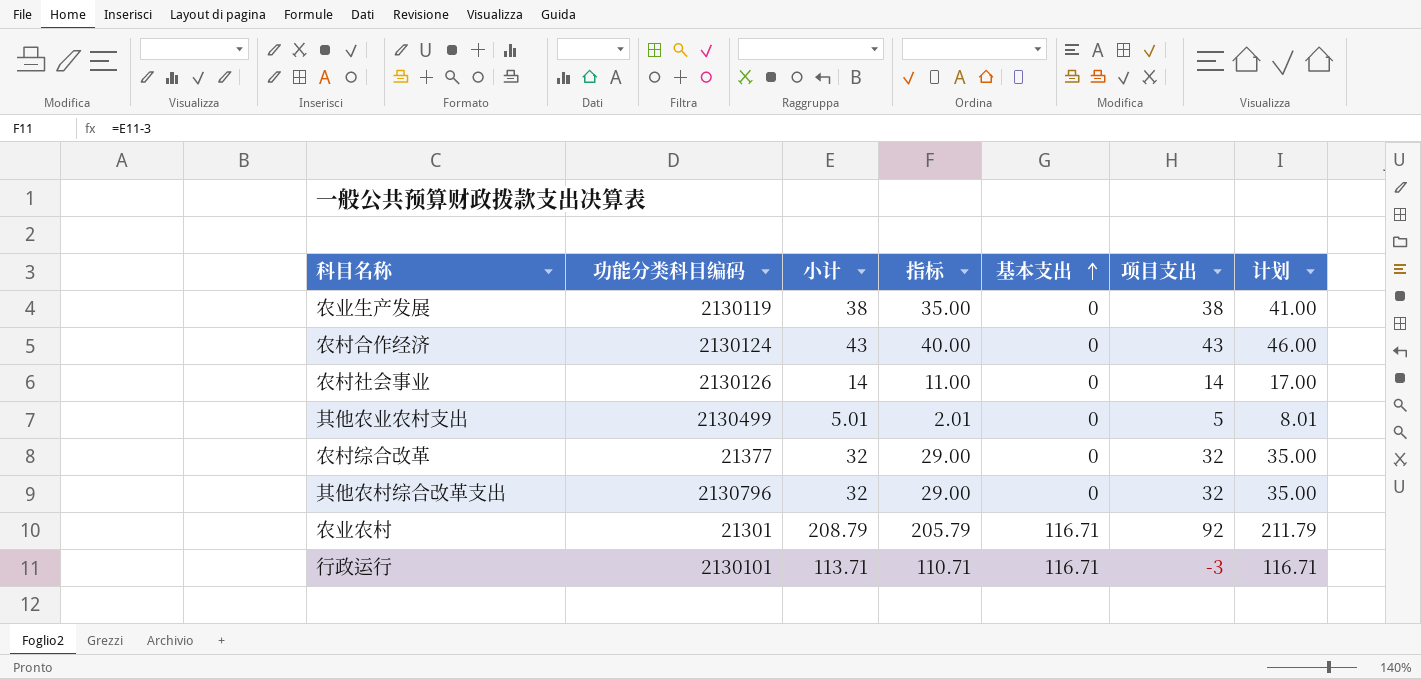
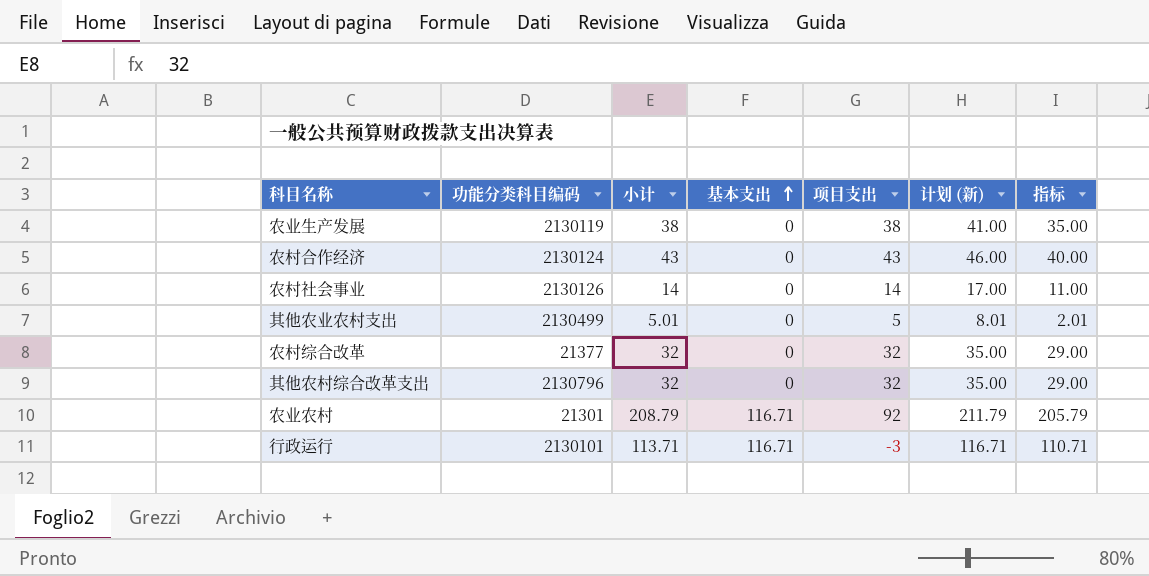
column name: 计划 -> 计划 (新)
column 指标 | position: 4 -> 7

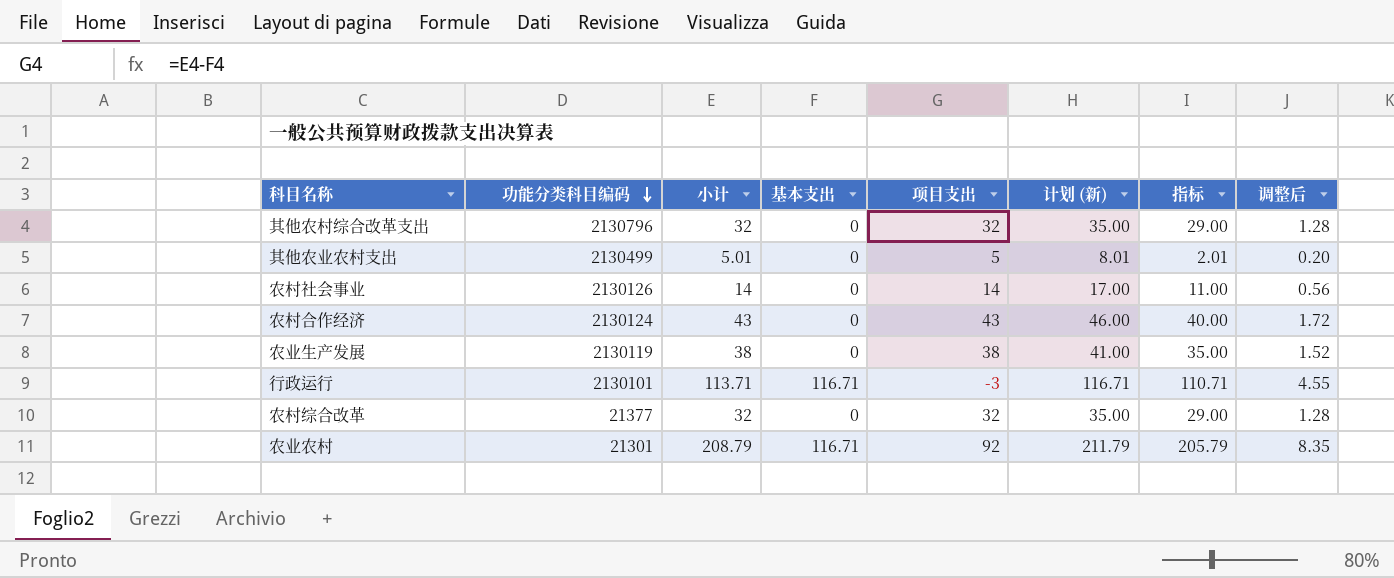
row order: 基本支出 ascending -> 功能分类科目编码 descending
column 调整后 | formula: none -> [小计] * 0.04

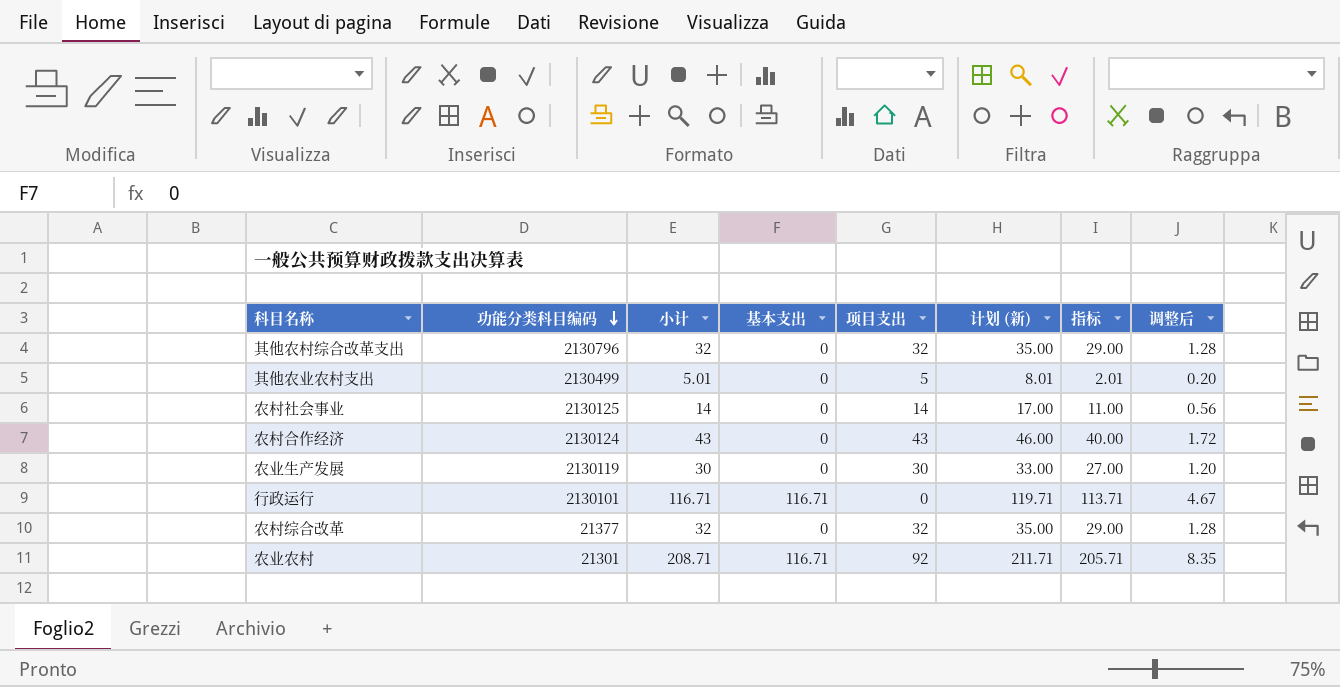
农村社会事业 | 功能分类科目编码: 2130126 -> 2130125
农业生产发展 | 小计: 38 -> 30
农业生产发展 | 项目支出: 38 -> 30
农业生产发展 | 计划 (新): 41.00 -> 33.00
农业生产发展 | 指标: 35.00 -> 27.00
农业生产发展 | 调整后: 1.52 -> 1.20
行政运行 | 小计: 113.71 -> 116.71
行政运行 | 项目支出: -3 -> 0
行政运行 | 计划 (新): 116.71 -> 119.71
行政运行 | 指标: 110.71 -> 113.71
行政运行 | 调整后: 4.55 -> 4.67
农业农村 | 小计: 208.79 -> 208.71
农业农村 | 计划 (新): 211.79 -> 211.71
农业农村 | 指标: 205.79 -> 205.71

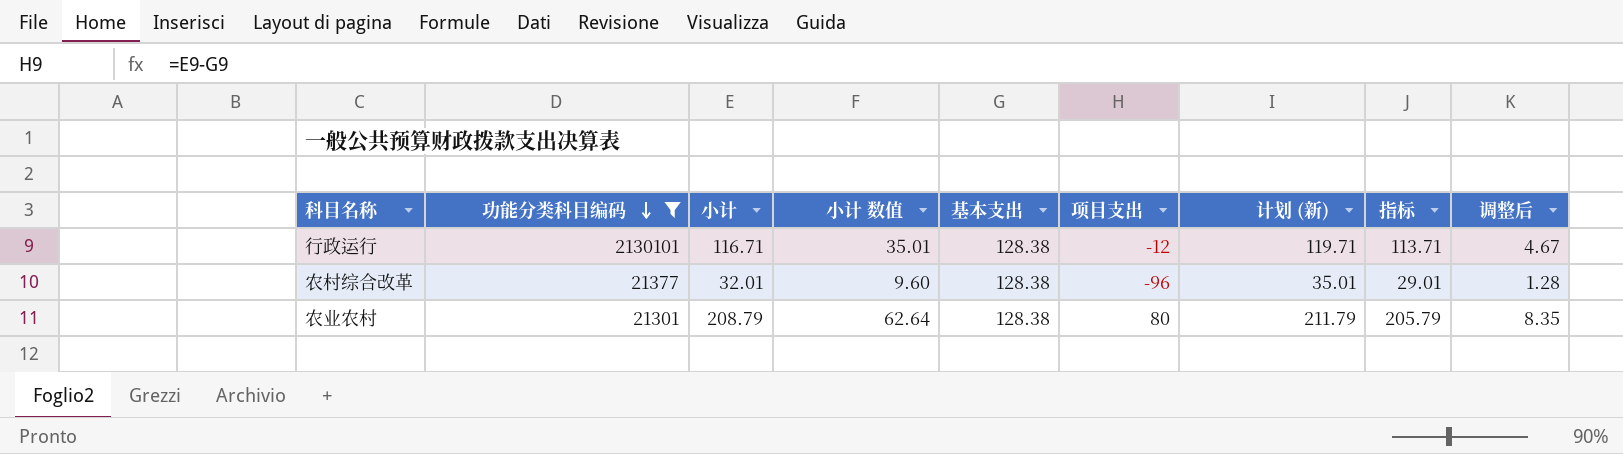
filter: none -> 功能分类科目编码 <= 2130101
column 小计 数值 | formula: none -> [小计] * 0.3
行政运行 | 基本支出: 116.71 -> 128.38
行政运行 | 项目支出: 0 -> -12
农村综合改革 | 小计: 32 -> 32.01
农村综合改革 | 基本支出: 0 -> 128.38
农村综合改革 | 项目支出: 32 -> -96
农村综合改革 | 计划 (新): 35.00 -> 35.01
农村综合改革 | 指标: 29.00 -> 29.01
农业农村 | 小计: 208.71 -> 208.79
农业农村 | 基本支出: 116.71 -> 128.38
农业农村 | 项目支出: 92 -> 80
农业农村 | 计划 (新): 211.71 -> 211.79
农业农村 | 指标: 205.71 -> 205.79

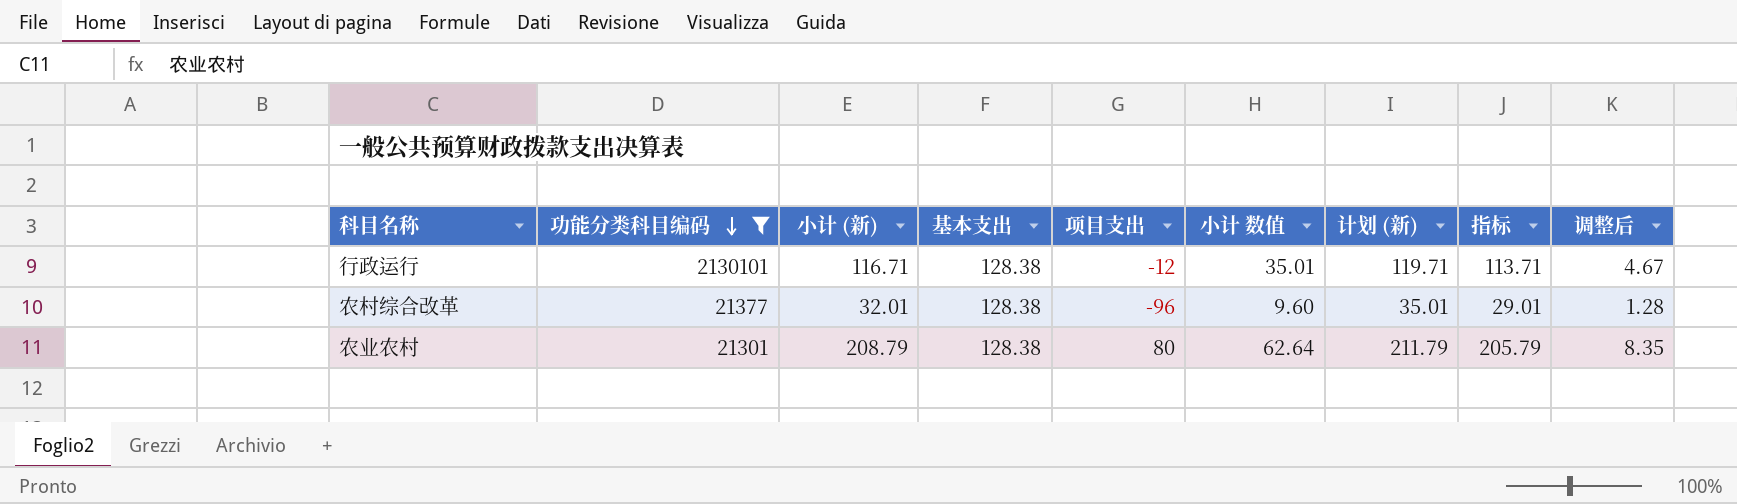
column name: 小计 -> 小计 (新)
column 小计 数值 | position: 4 -> 6

